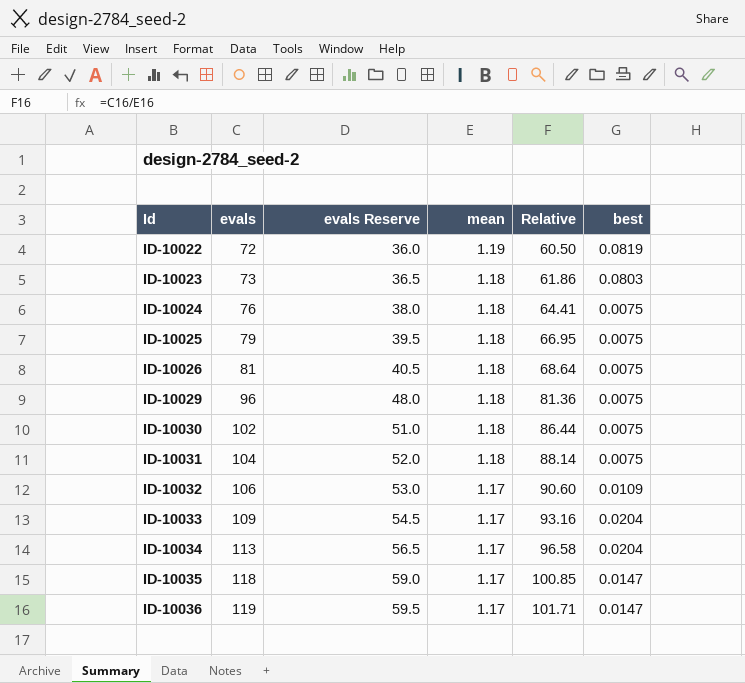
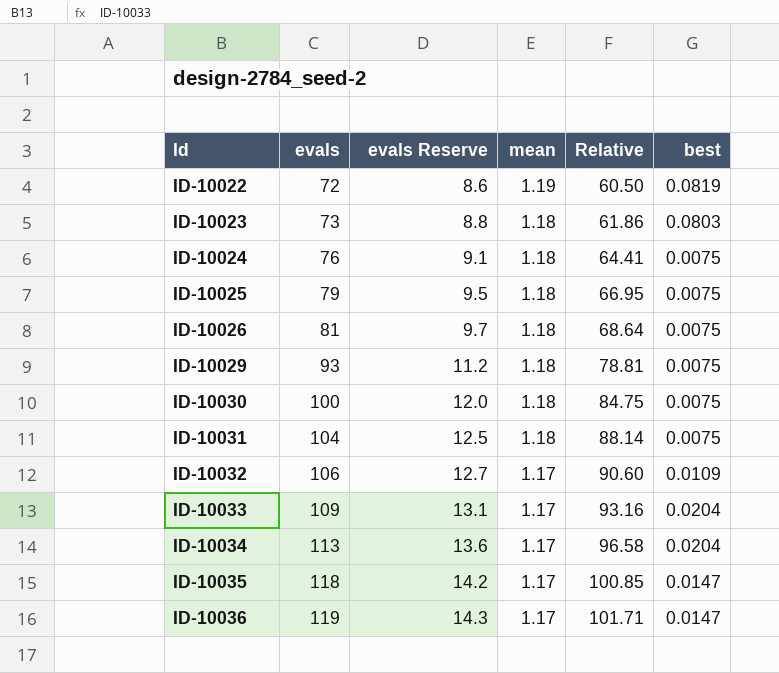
column evals Reserve | formula: [evals] * 0.5 -> [evals] * 0.12
ID-10029 | evals: 96 -> 93
ID-10029 | Relative: 81.36 -> 78.81
ID-10030 | evals: 102 -> 100
ID-10030 | Relative: 86.44 -> 84.75

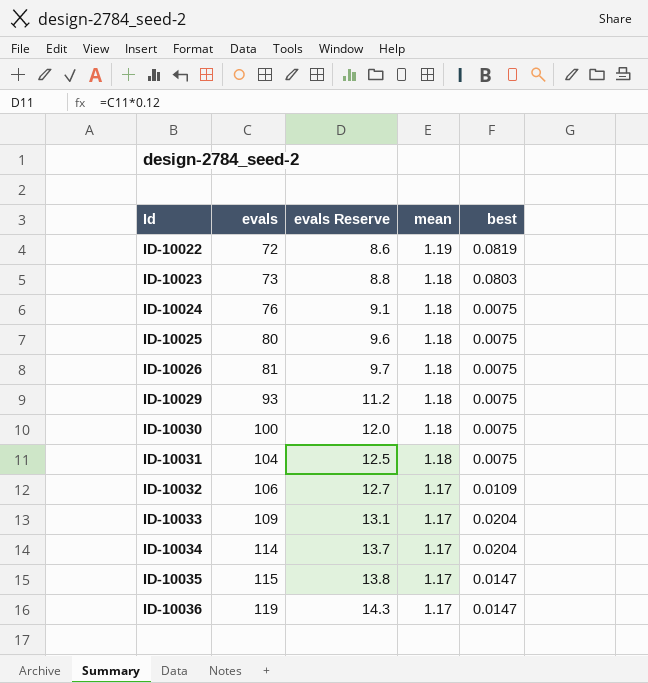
column Relative | formula: [evals] / [mean] -> none
ID-10025 | evals: 79 -> 80
ID-10025 | evals Reserve: 9.5 -> 9.6
ID-10034 | evals: 113 -> 114
ID-10034 | evals Reserve: 13.6 -> 13.7
ID-10035 | evals: 118 -> 115
ID-10035 | evals Reserve: 14.2 -> 13.8

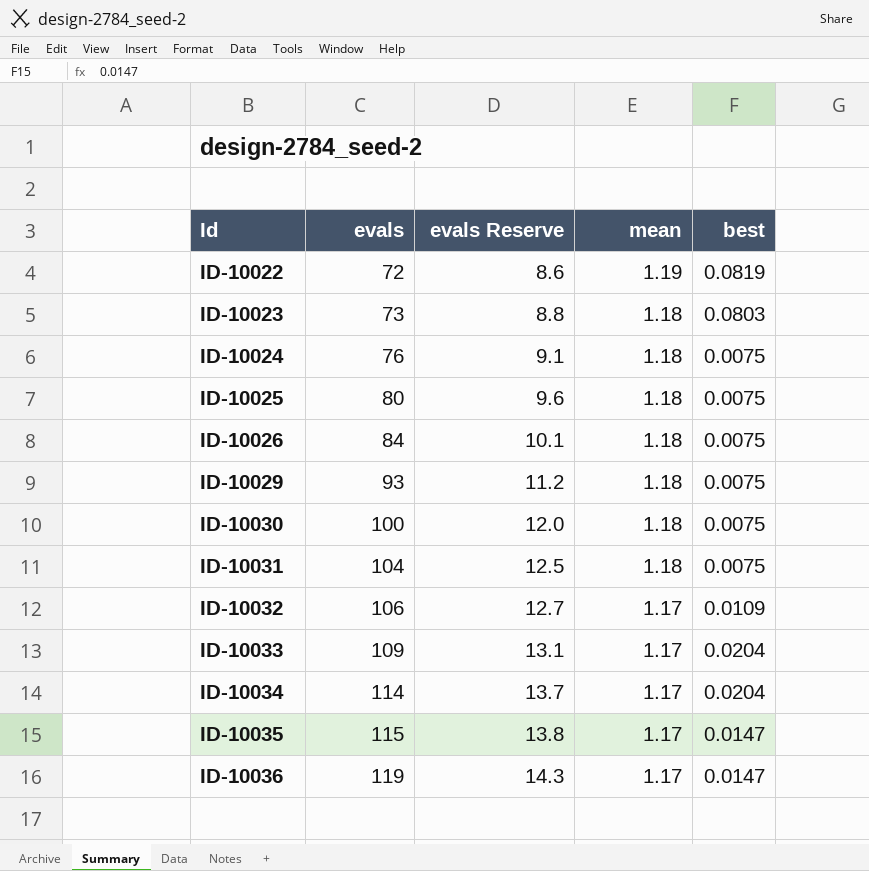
ID-10026 | evals: 81 -> 84
ID-10026 | evals Reserve: 9.7 -> 10.1

